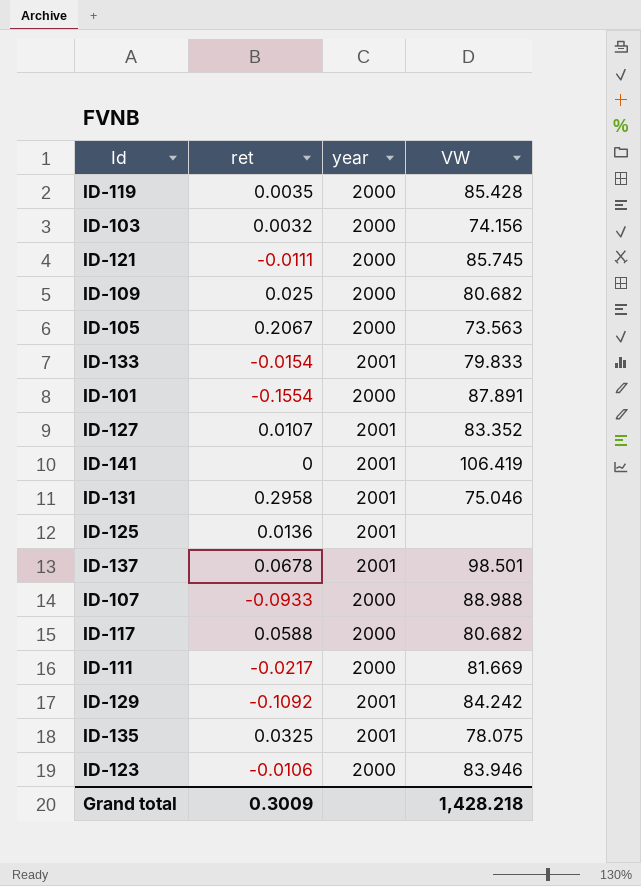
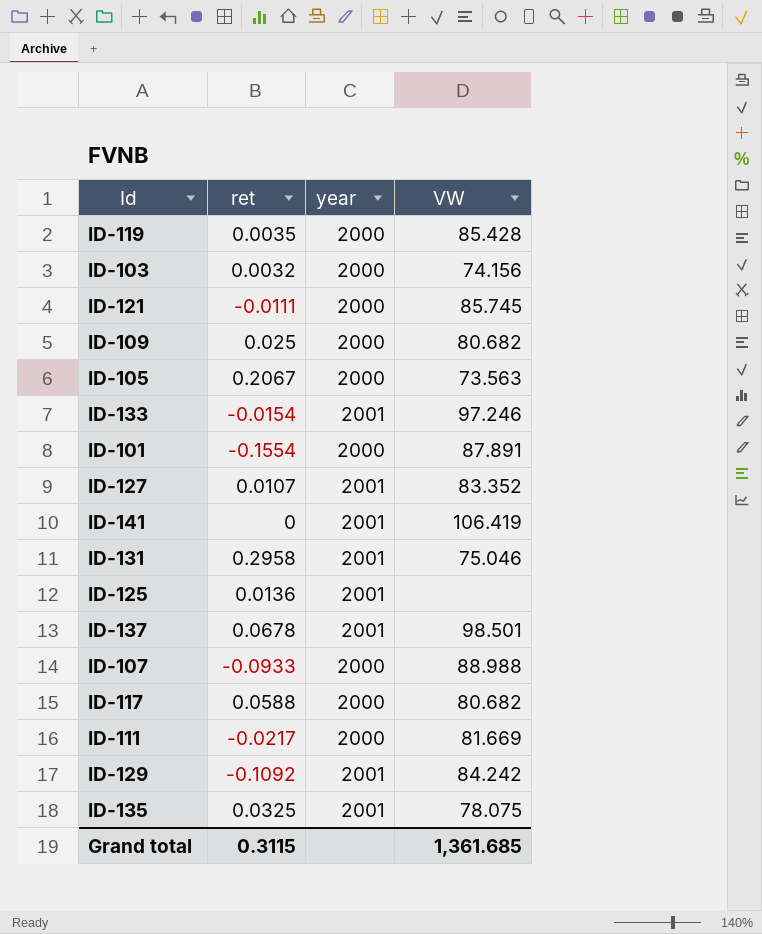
row ID-123: -0.0106 | 2000 | 83.946 -> none
ID-133 | VW: 79.833 -> 97.246
Grand total | ret: 0.3009 -> 0.3115
Grand total | VW: 1,428.218 -> 1,361.685

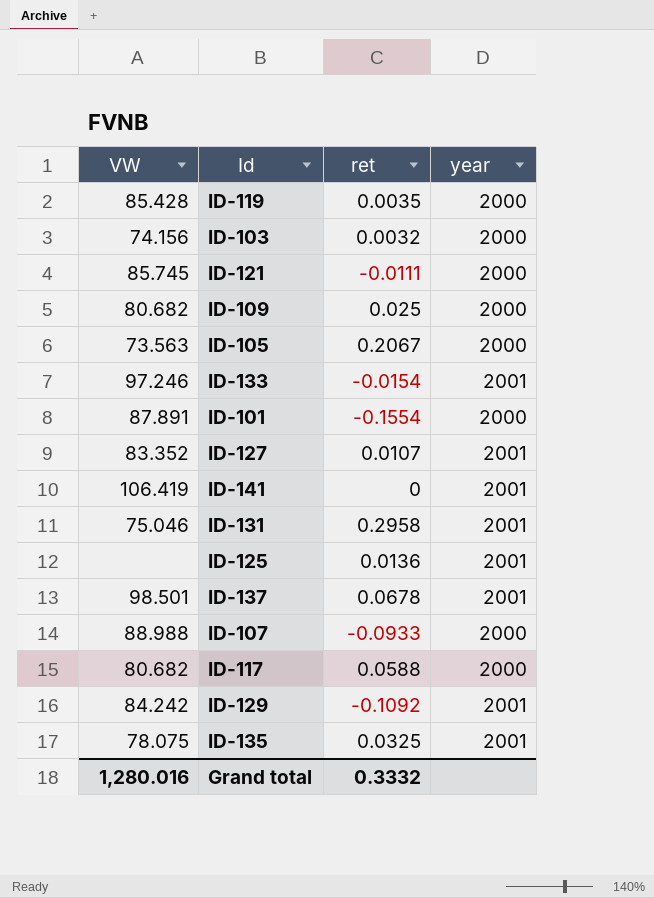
column VW | position: 4 -> 1
row ID-111: -0.0217 | 2000 | 81.669 -> none
Grand total | VW: 1,361.685 -> 1,280.016
Grand total | ret: 0.3115 -> 0.3332

